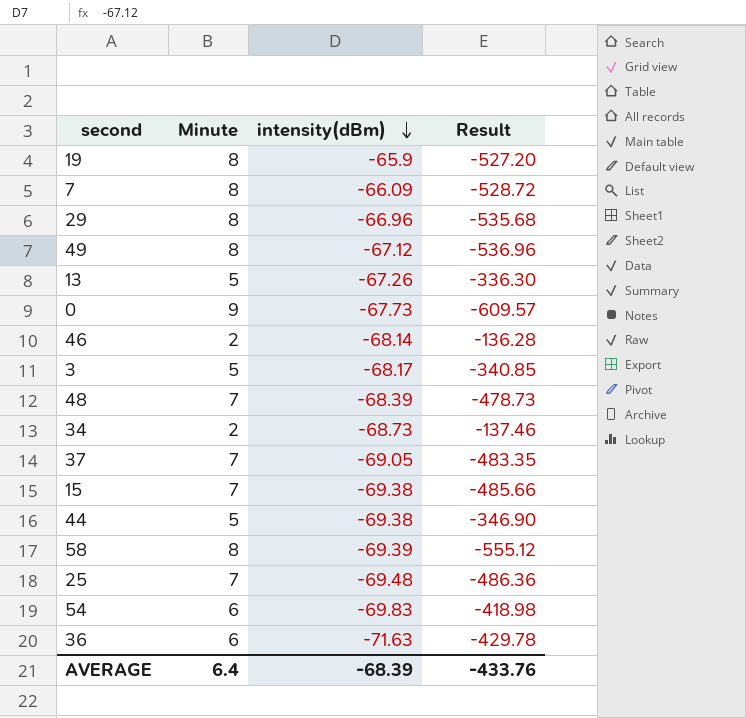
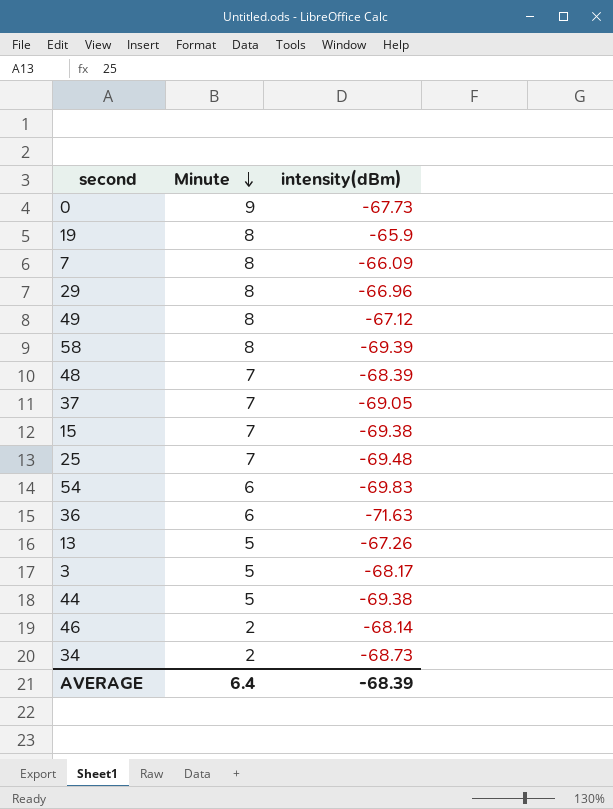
row order: intensity(dBm) descending -> Minute descending
column Result | formula: [Minute] * [intensity(dBm)] -> none

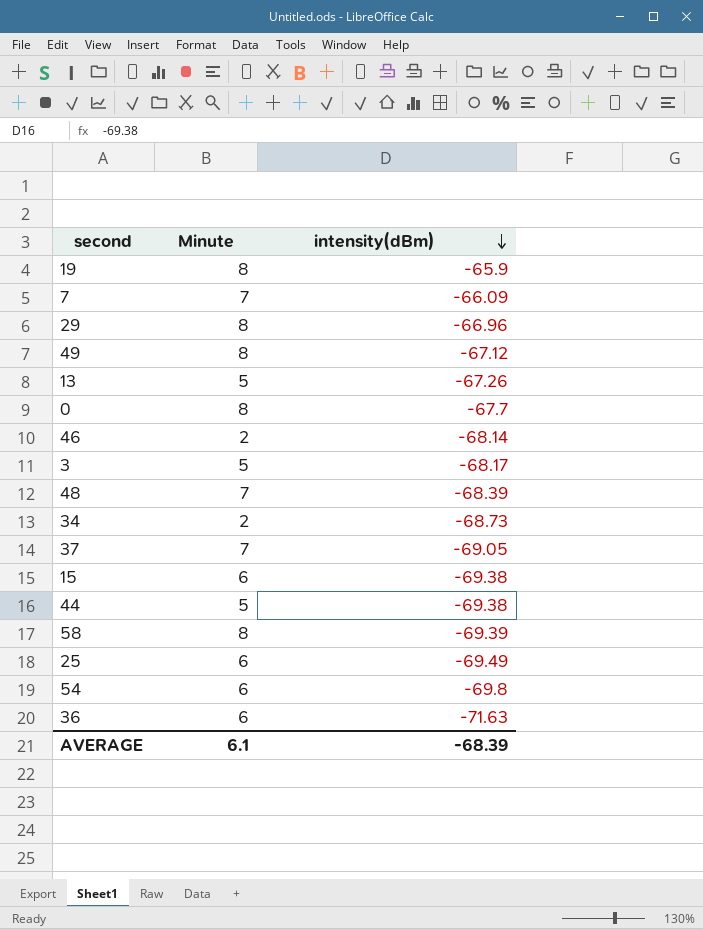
row order: Minute descending -> intensity(dBm) descending
7 | Minute: 8 -> 7
0 | Minute: 9 -> 8
0 | intensity(dBm): -67.73 -> -67.7
15 | Minute: 7 -> 6
25 | Minute: 7 -> 6
25 | intensity(dBm): -69.48 -> -69.49
54 | intensity(dBm): -69.83 -> -69.8
AVERAGE | Minute: 6.4 -> 6.1

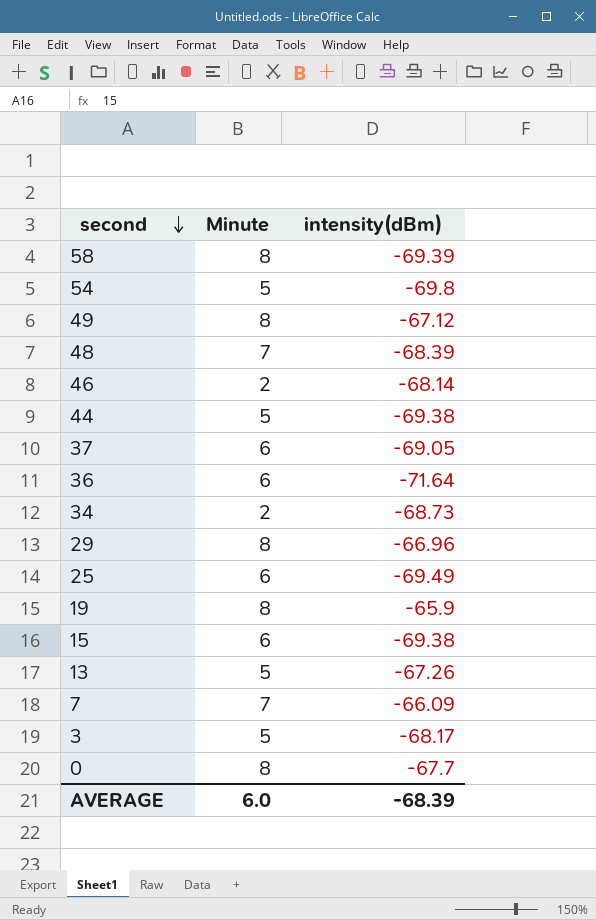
row order: intensity(dBm) descending -> second descending
54 | Minute: 6 -> 5
37 | Minute: 7 -> 6
36 | intensity(dBm): -71.63 -> -71.64
AVERAGE | Minute: 6.1 -> 6.0

